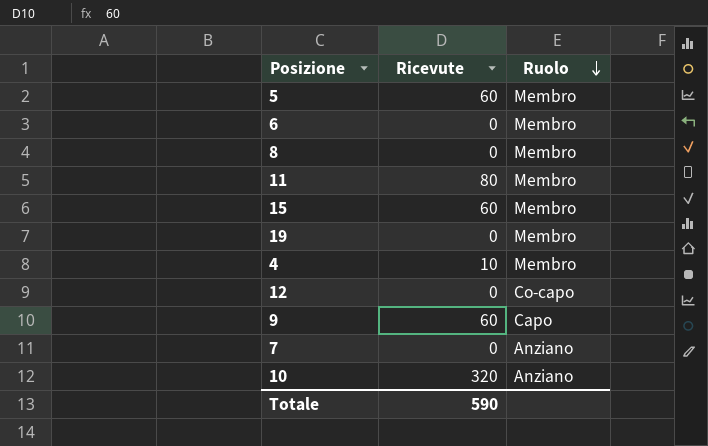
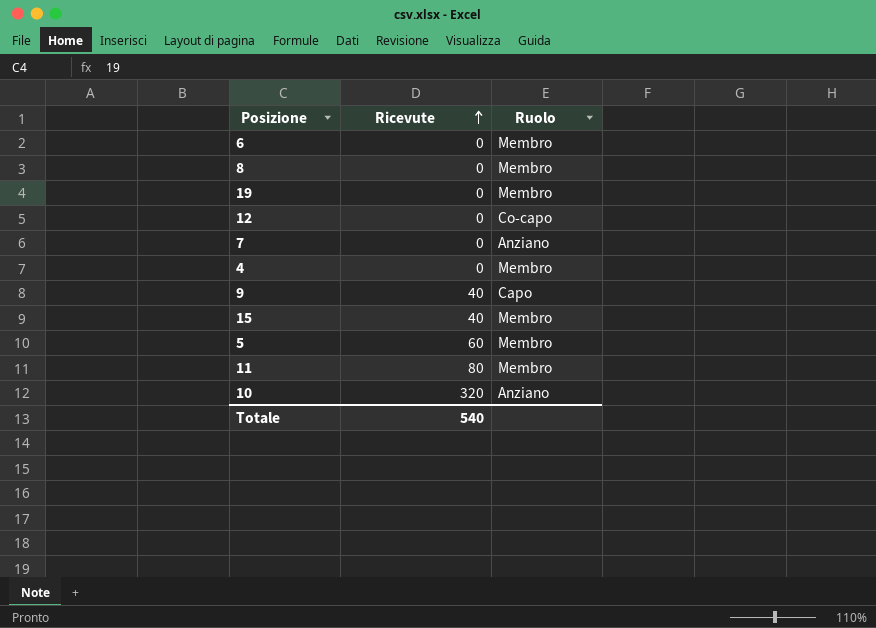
row order: Ruolo descending -> Ricevute ascending
4 | Ricevute: 10 -> 0
9 | Ricevute: 60 -> 40
15 | Ricevute: 60 -> 40
Totale | Ricevute: 590 -> 540

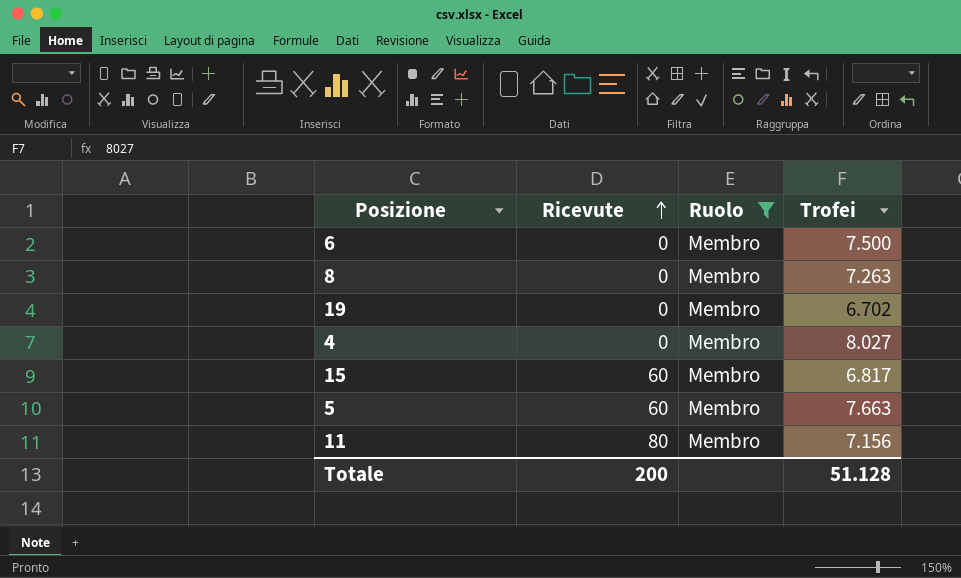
filter: none -> Ruolo = Membro
column Trofei | position: none -> 4
15 | Ricevute: 40 -> 60
Totale | Ricevute: 540 -> 200

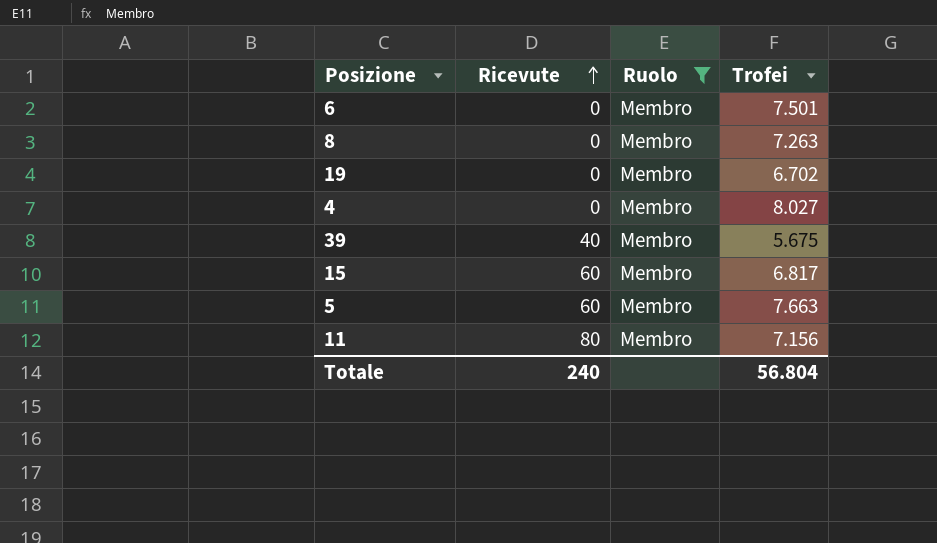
6 | Trofei: 7.500 -> 7.501
row 39: none -> 40 | Membro | 5.675
Totale | Ricevute: 200 -> 240
Totale | Trofei: 51.128 -> 56.804

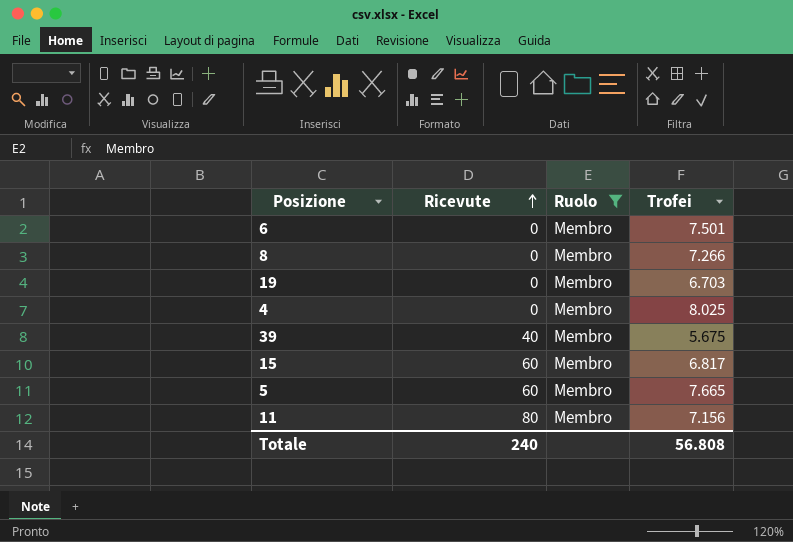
8 | Trofei: 7.263 -> 7.266
19 | Trofei: 6.702 -> 6.703
4 | Trofei: 8.027 -> 8.025
5 | Trofei: 7.663 -> 7.665
Totale | Trofei: 56.804 -> 56.808

